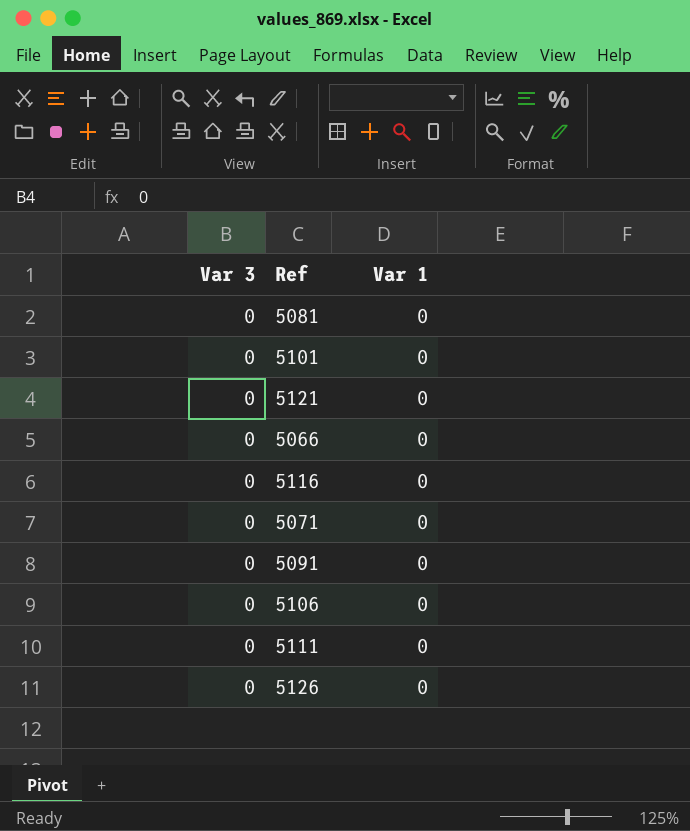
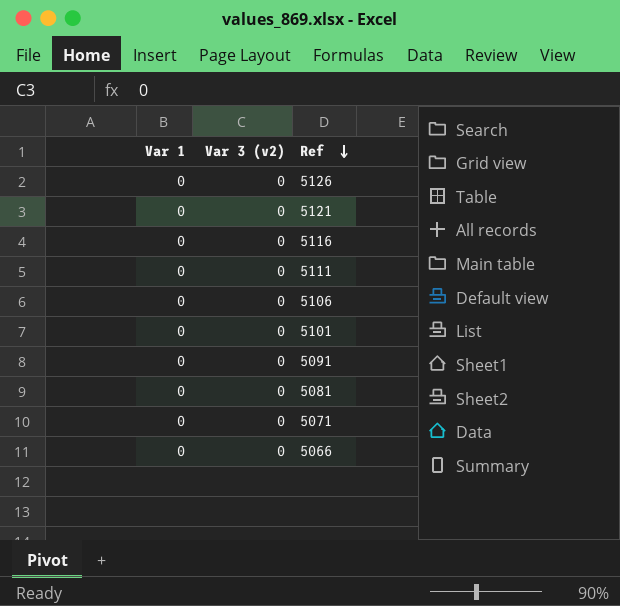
row order: none -> Ref descending
column Var 1 | position: 3 -> 1
column name: Var 3 -> Var 3 (v2)

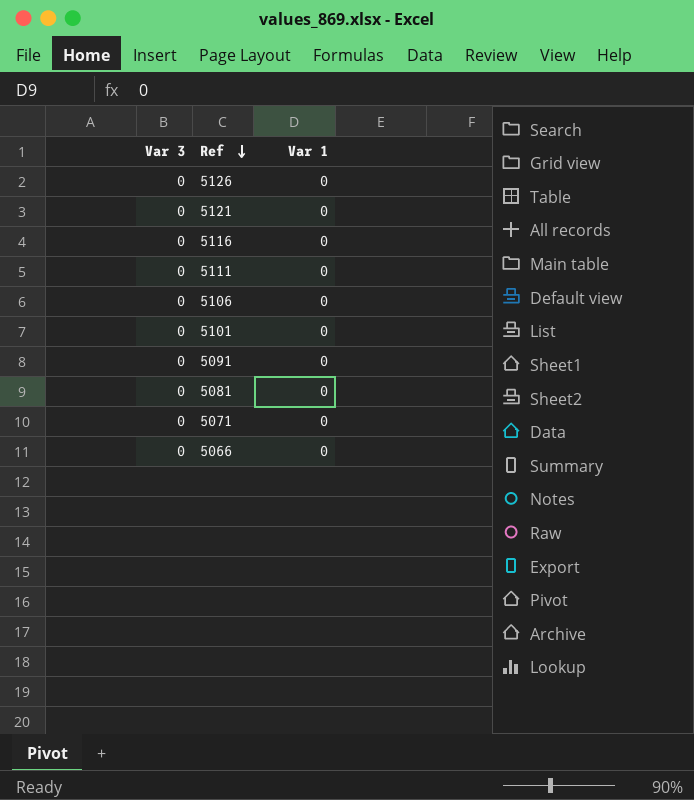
column name: Var 3 (v2) -> Var 3
column Var 1 | position: 1 -> 3

